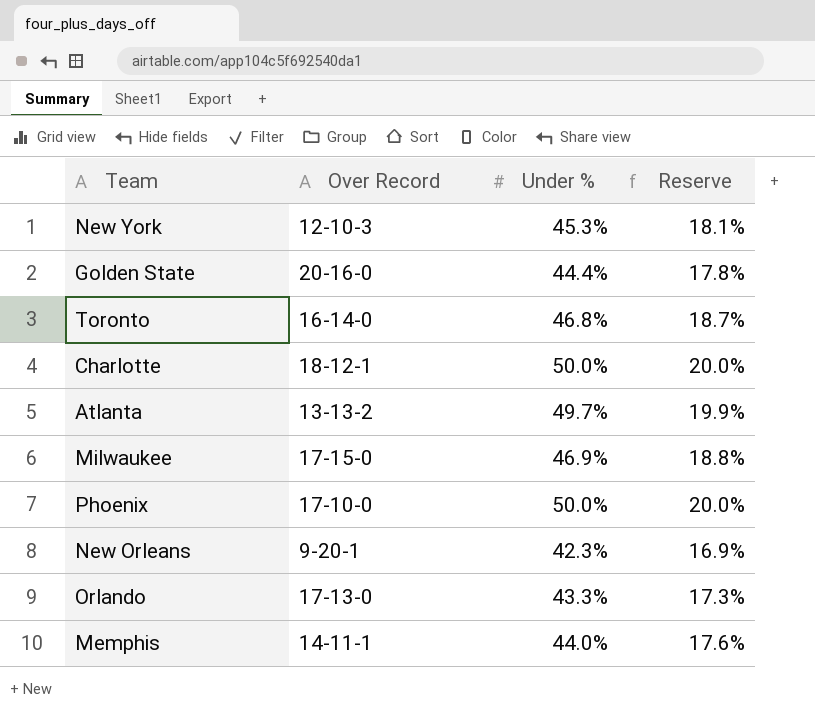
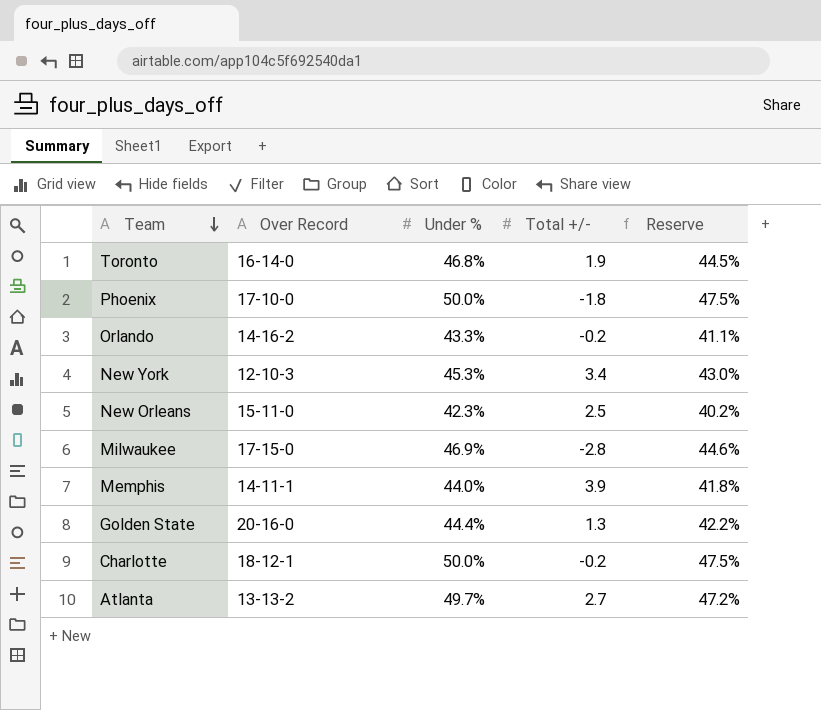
row order: none -> Team descending
column Total +/- | position: none -> 4
column Reserve | formula: [Under %] * 0.4 -> [Under %] * 0.95
Orlando | Over Record: 17-13-0 -> 14-16-2
New Orleans | Over Record: 9-20-1 -> 15-11-0

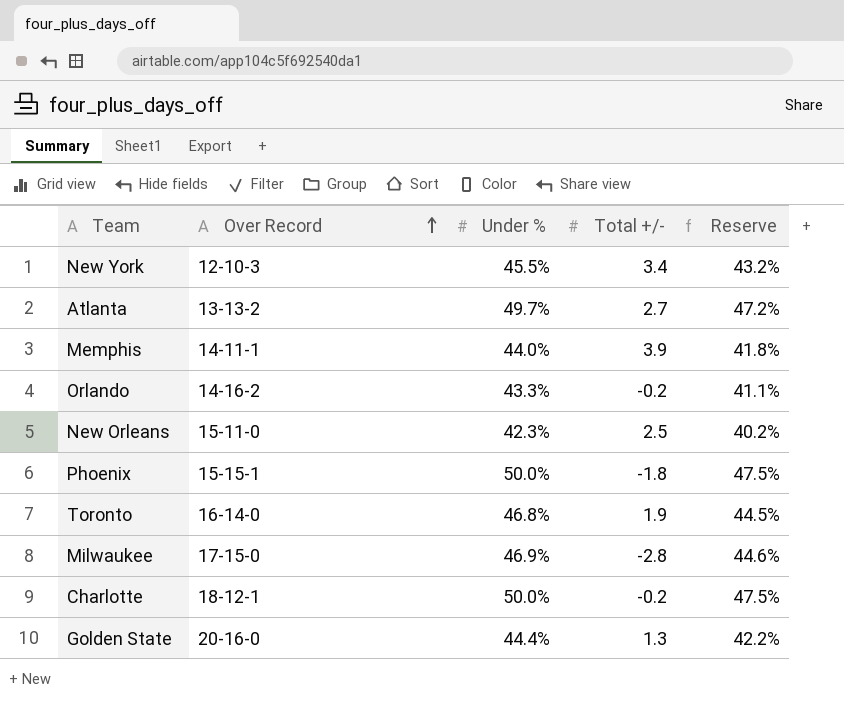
row order: Team descending -> Over Record ascending
New York | Under %: 45.3% -> 45.5%
New York | Reserve: 43.0% -> 43.2%
Phoenix | Over Record: 17-10-0 -> 15-15-1

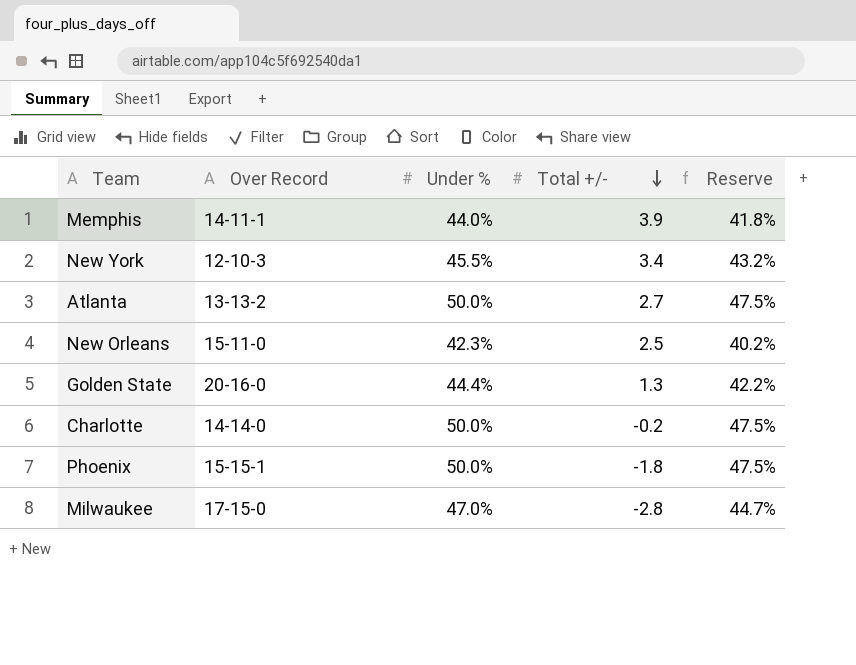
row order: Over Record ascending -> Total +/- descending
row Orlando: 14-16-2 | 43.3% | -0.2 | 41.1% -> none
row Toronto: 16-14-0 | 46.8% | 1.9 | 44.5% -> none
Atlanta | Under %: 49.7% -> 50.0%
Atlanta | Reserve: 47.2% -> 47.5%
Charlotte | Over Record: 18-12-1 -> 14-14-0
Milwaukee | Under %: 46.9% -> 47.0%
Milwaukee | Reserve: 44.6% -> 44.7%

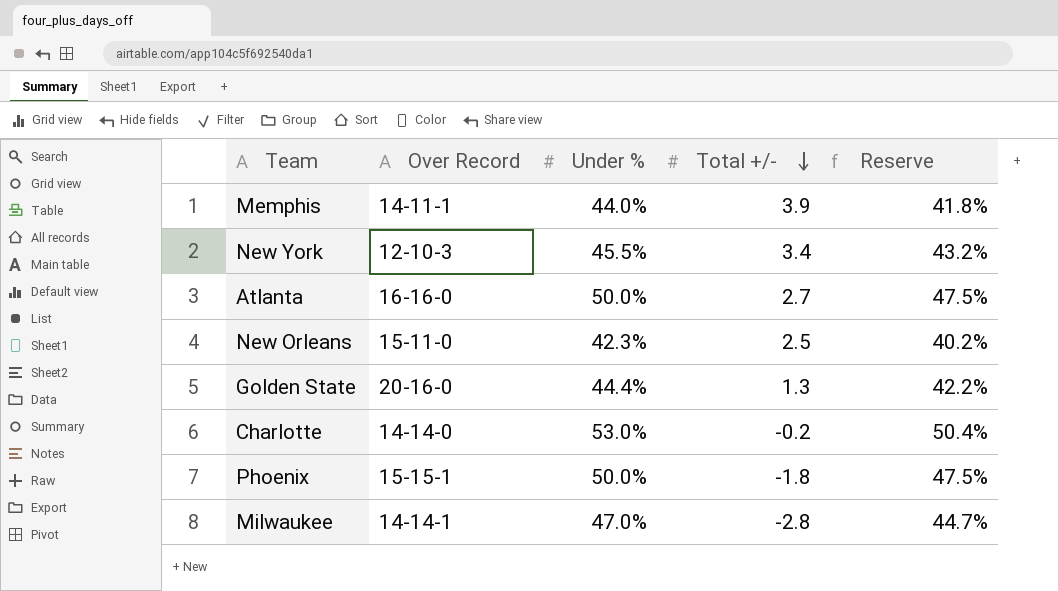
Atlanta | Over Record: 13-13-2 -> 16-16-0
Charlotte | Under %: 50.0% -> 53.0%
Charlotte | Reserve: 47.5% -> 50.4%
Milwaukee | Over Record: 17-15-0 -> 14-14-1

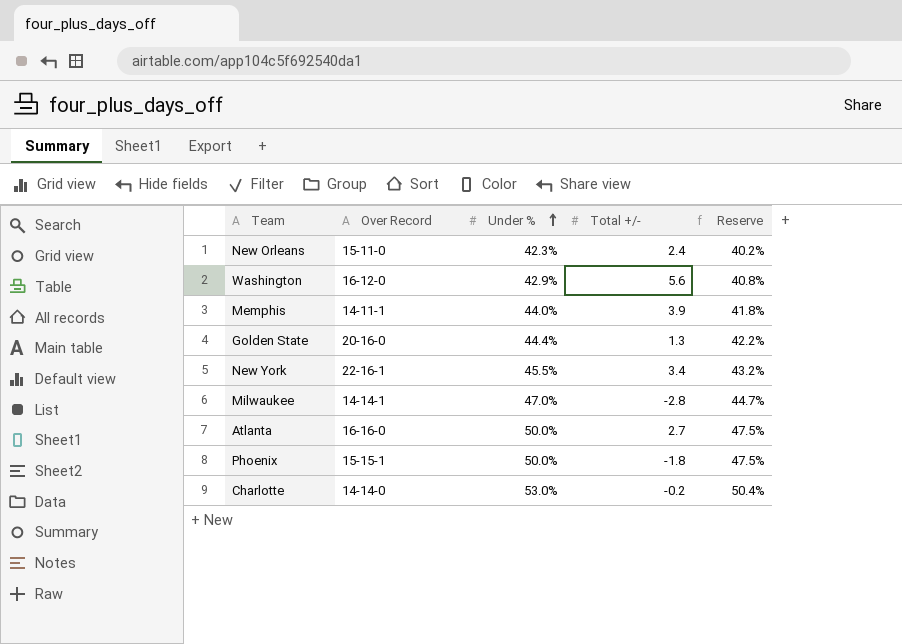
row order: Total +/- descending -> Under % ascending
New Orleans | Total +/-: 2.5 -> 2.4
row Washington: none -> 16-12-0 | 42.9% | 5.6 | 40.8%
New York | Over Record: 12-10-3 -> 22-16-1

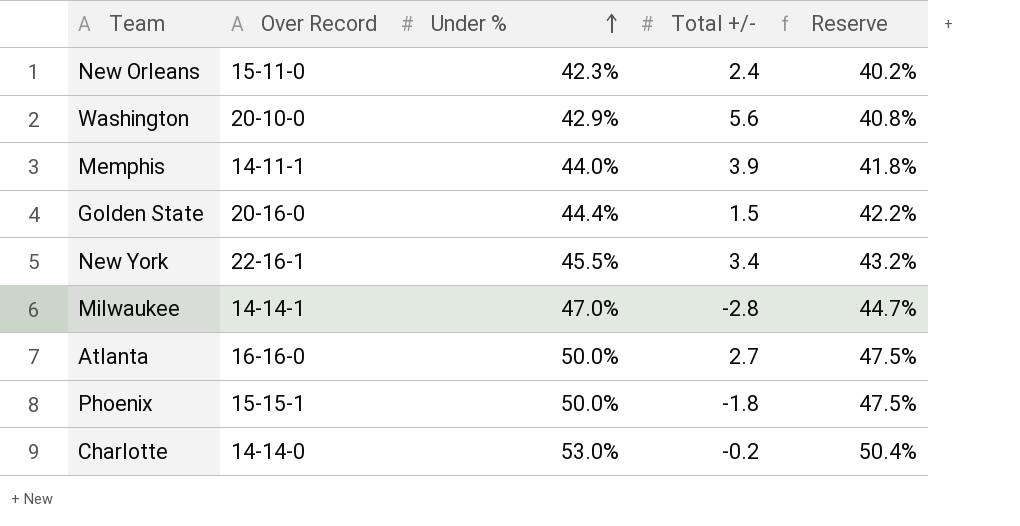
Washington | Over Record: 16-12-0 -> 20-10-0
Golden State | Total +/-: 1.3 -> 1.5

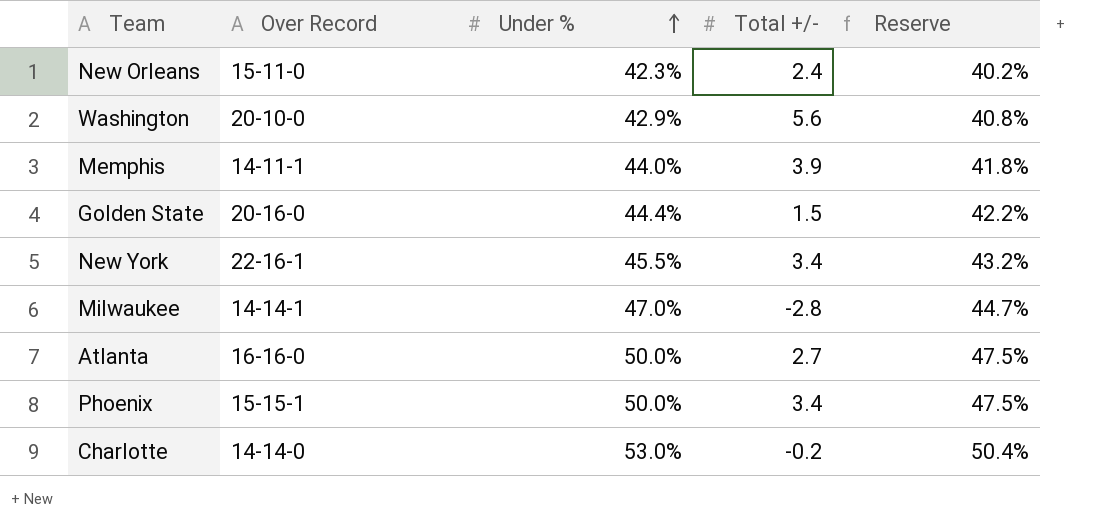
Phoenix | Total +/-: -1.8 -> 3.4

